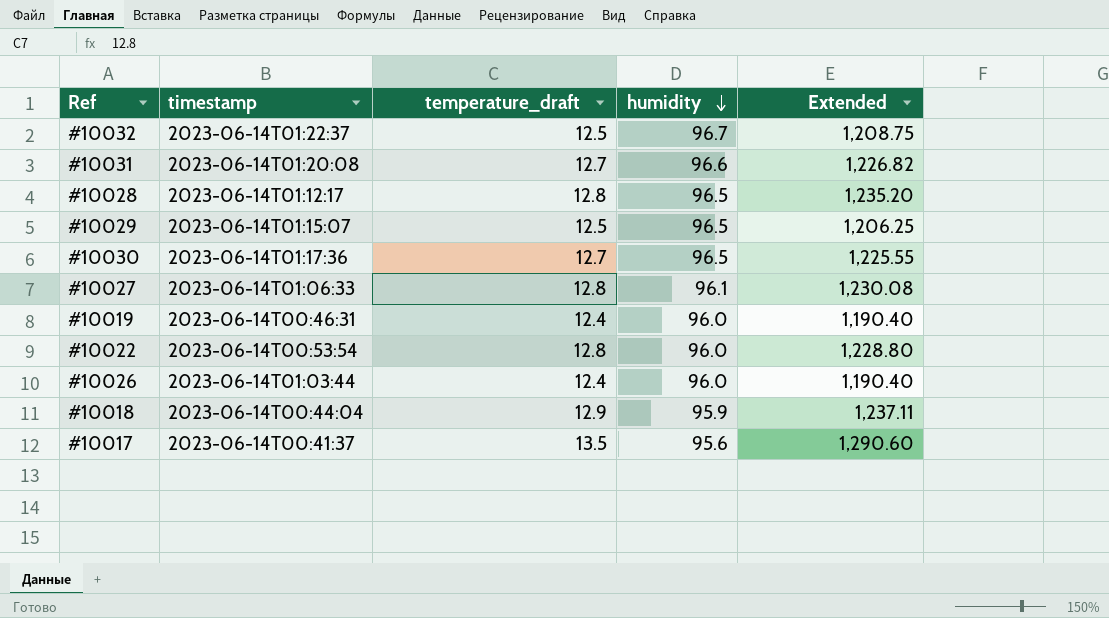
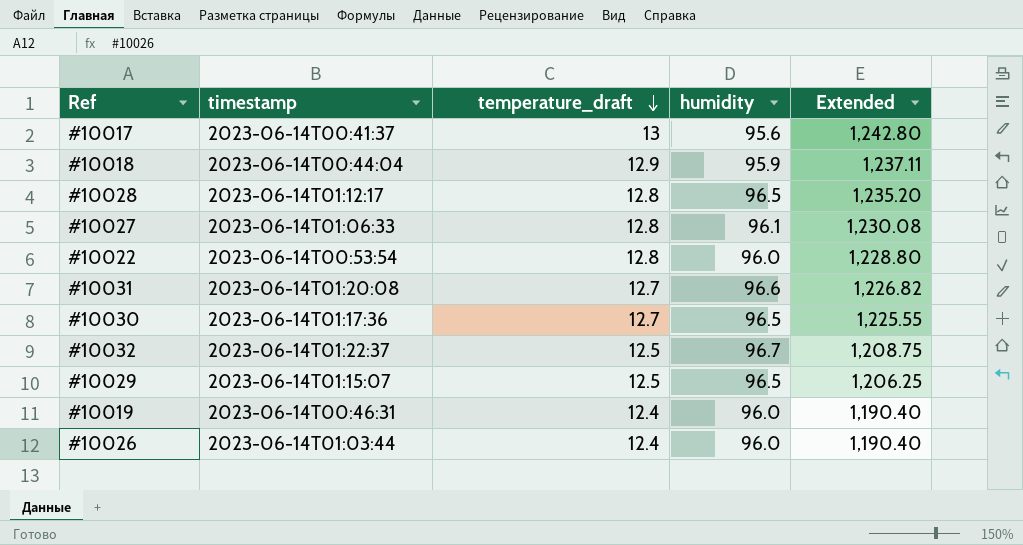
row order: humidity descending -> temperature_draft descending
#10017 | temperature_draft: 13.5 -> 13
#10017 | Extended: 1,290.60 -> 1,242.80

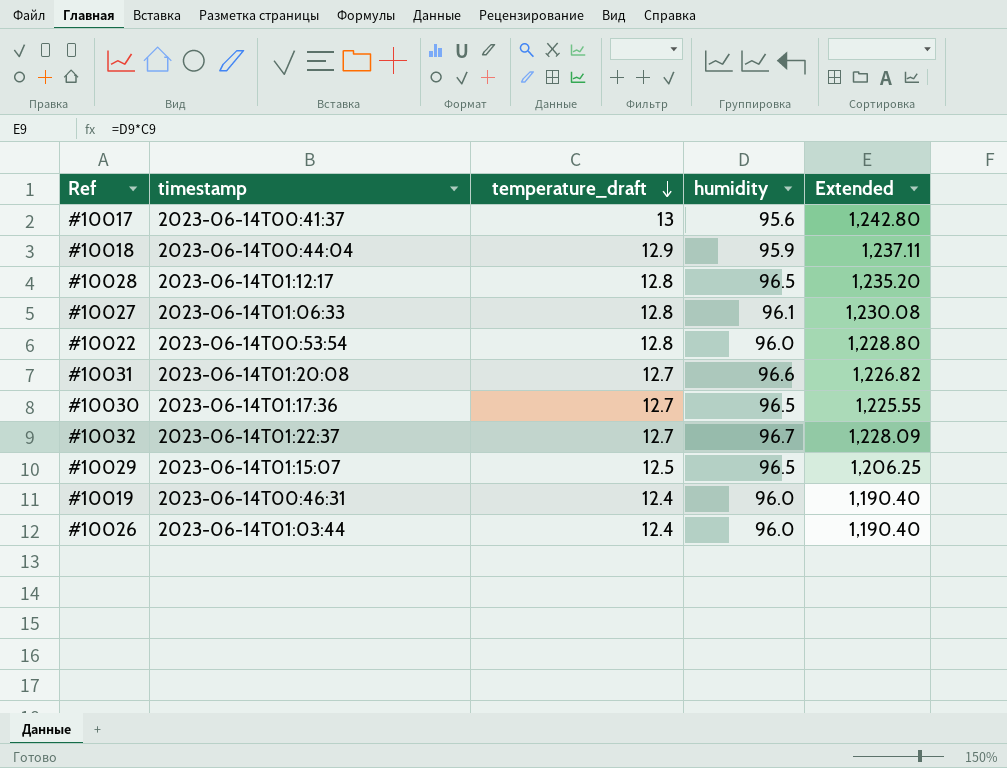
#10032 | temperature_draft: 12.5 -> 12.7
#10032 | Extended: 1,208.75 -> 1,228.09

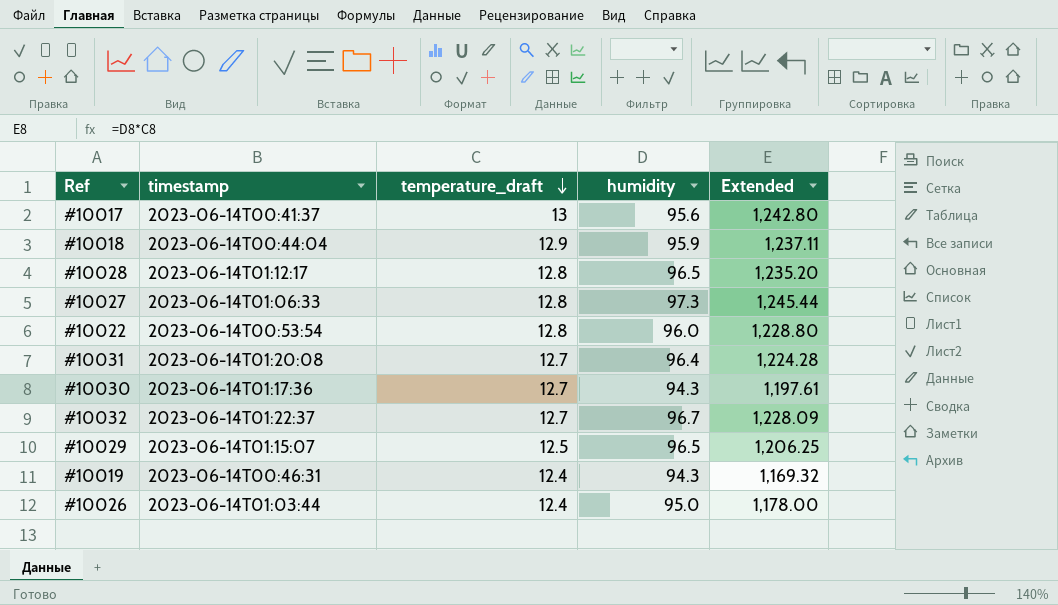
#10027 | humidity: 96.1 -> 97.3
#10027 | Extended: 1,230.08 -> 1,245.44
#10031 | humidity: 96.6 -> 96.4
#10031 | Extended: 1,226.82 -> 1,224.28
#10030 | humidity: 96.5 -> 94.3
#10030 | Extended: 1,225.55 -> 1,197.61
#10019 | humidity: 96.0 -> 94.3
#10019 | Extended: 1,190.40 -> 1,169.32
#10026 | humidity: 96.0 -> 95.0
#10026 | Extended: 1,190.40 -> 1,178.00

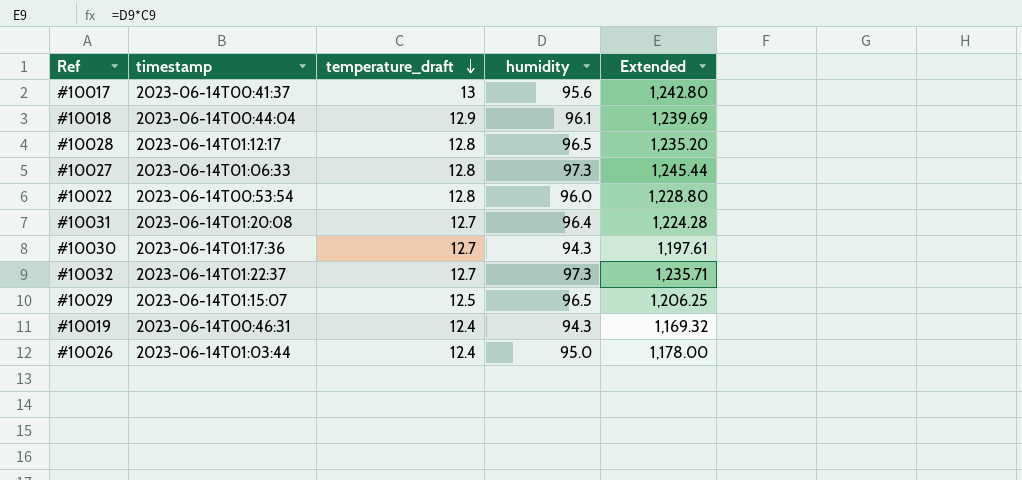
#10018 | humidity: 95.9 -> 96.1
#10018 | Extended: 1,237.11 -> 1,239.69
#10032 | humidity: 96.7 -> 97.3
#10032 | Extended: 1,228.09 -> 1,235.71

